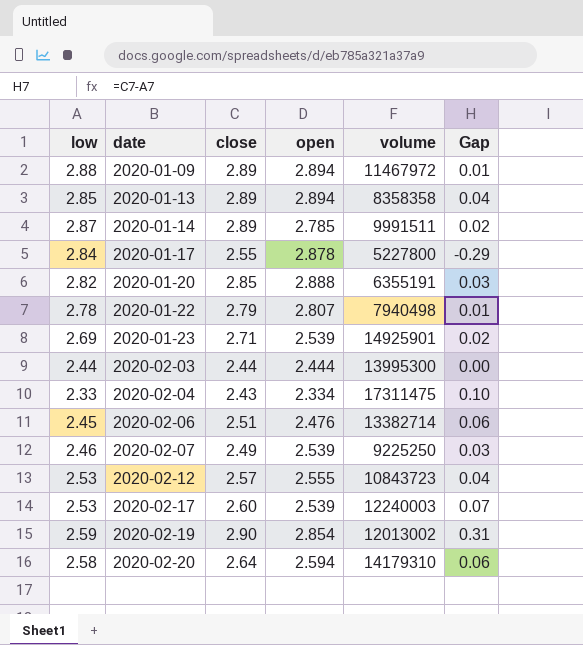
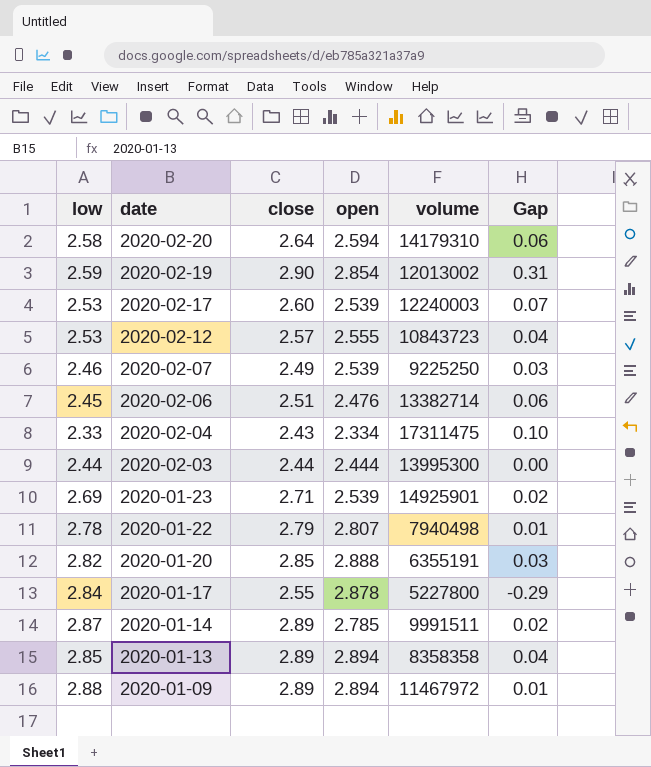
row order: date ascending -> date descending

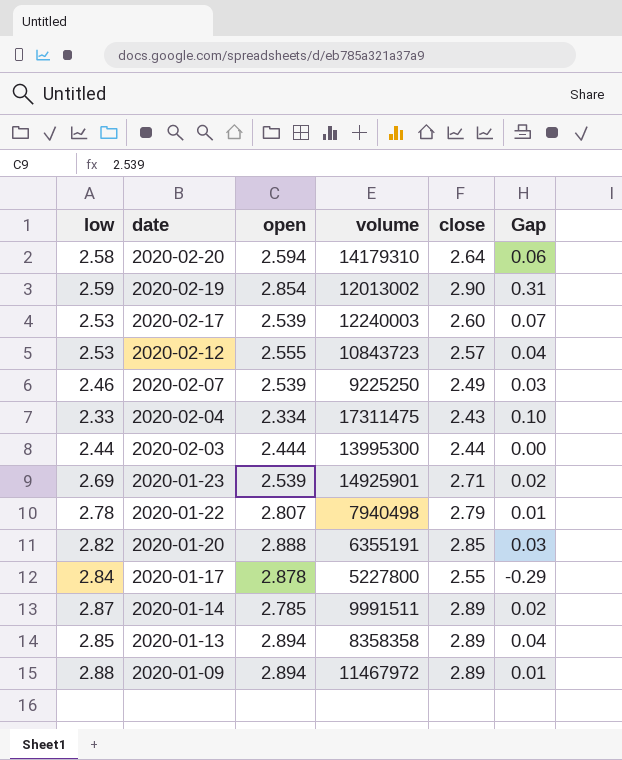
column close | position: 3 -> 5
row 2020-02-06: 2.45 | 2.51 | 2.476 | 13382714 | 0.06 -> none

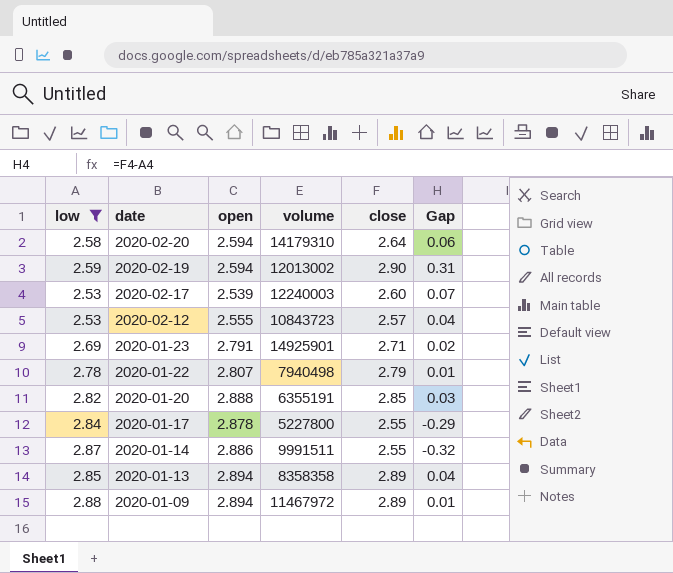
filter: none -> low >= 2.53
2020-02-19 | open: 2.854 -> 2.594
2020-01-23 | open: 2.539 -> 2.791
2020-01-14 | open: 2.785 -> 2.886
2020-01-14 | close: 2.89 -> 2.55
2020-01-14 | Gap: 0.02 -> -0.32

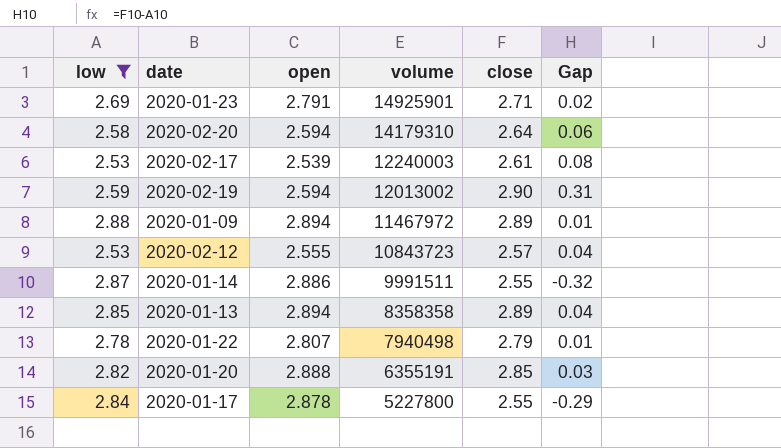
row order: date descending -> volume descending
2020-02-17 | close: 2.60 -> 2.61
2020-02-17 | Gap: 0.07 -> 0.08

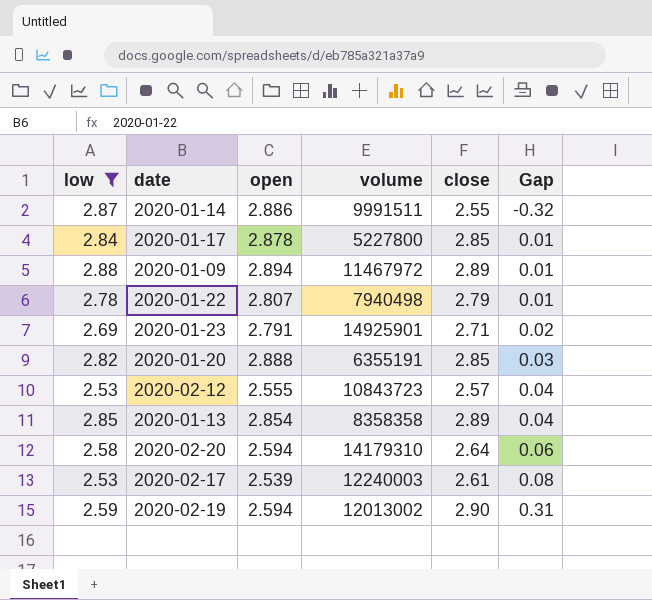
row order: volume descending -> Gap ascending
2020-01-17 | close: 2.55 -> 2.85
2020-01-17 | Gap: -0.29 -> 0.01
2020-01-13 | open: 2.894 -> 2.854

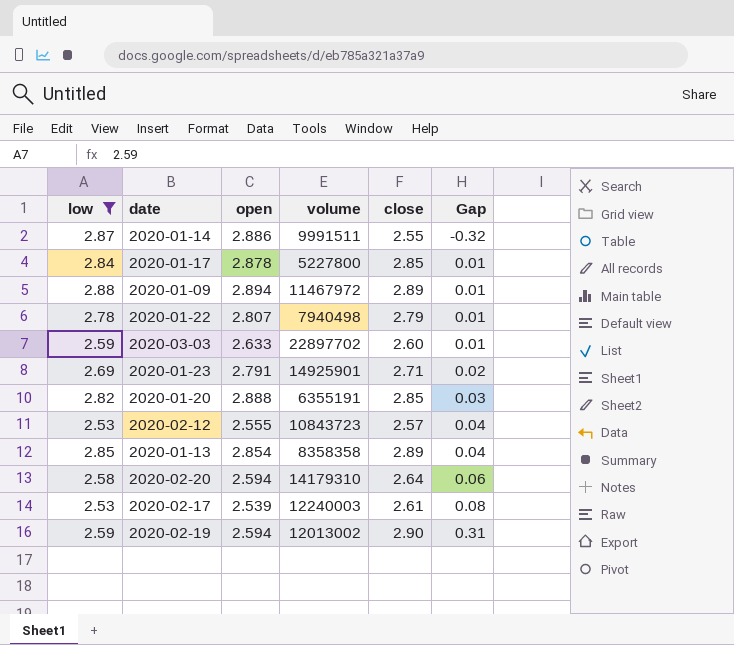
row 2020-03-03: none -> 2.59 | 2.633 | 22897702 | 2.60 | 0.01

